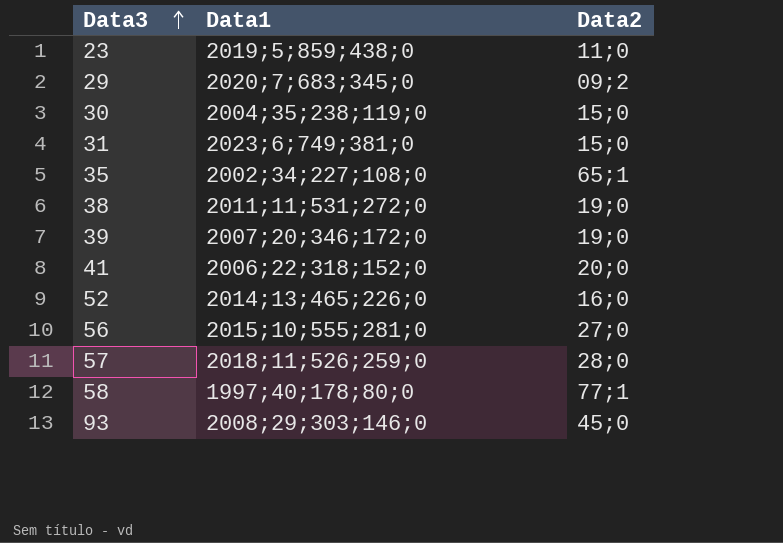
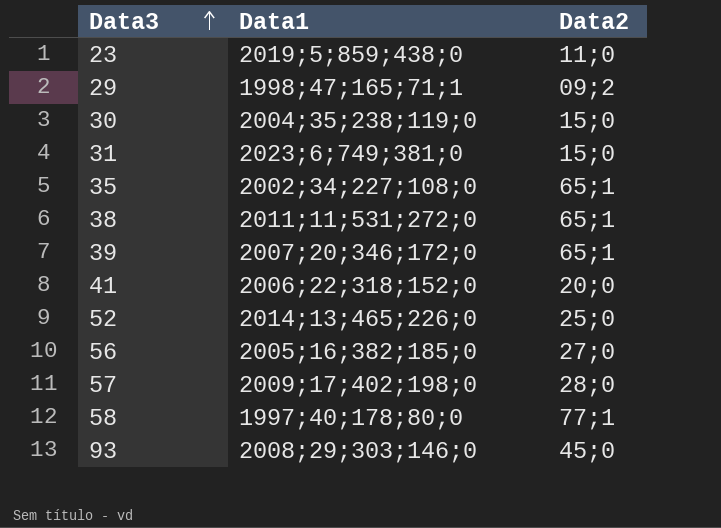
29 | Data1: 2020;7;683;345;0 -> 1998;47;165;71;1
38 | Data2: 19;0 -> 65;1
39 | Data2: 19;0 -> 65;1
52 | Data2: 16;0 -> 25;0
56 | Data1: 2015;10;555;281;0 -> 2005;16;382;185;0
57 | Data1: 2018;11;526;259;0 -> 2009;17;402;198;0

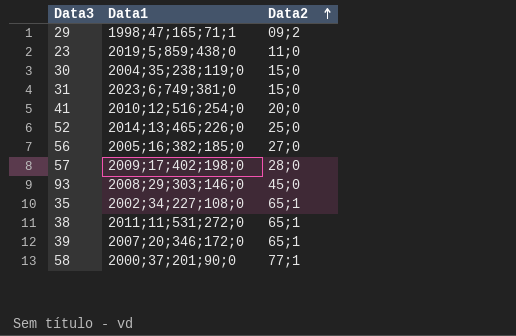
row order: Data3 ascending -> Data2 ascending
41 | Data1: 2006;22;318;152;0 -> 2010;12;516;254;0
58 | Data1: 1997;40;178;80;0 -> 2000;37;201;90;0

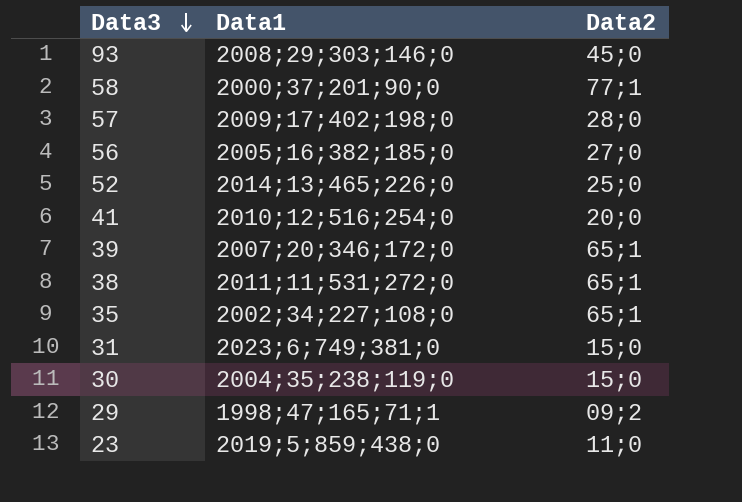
row order: Data2 ascending -> Data3 descending

